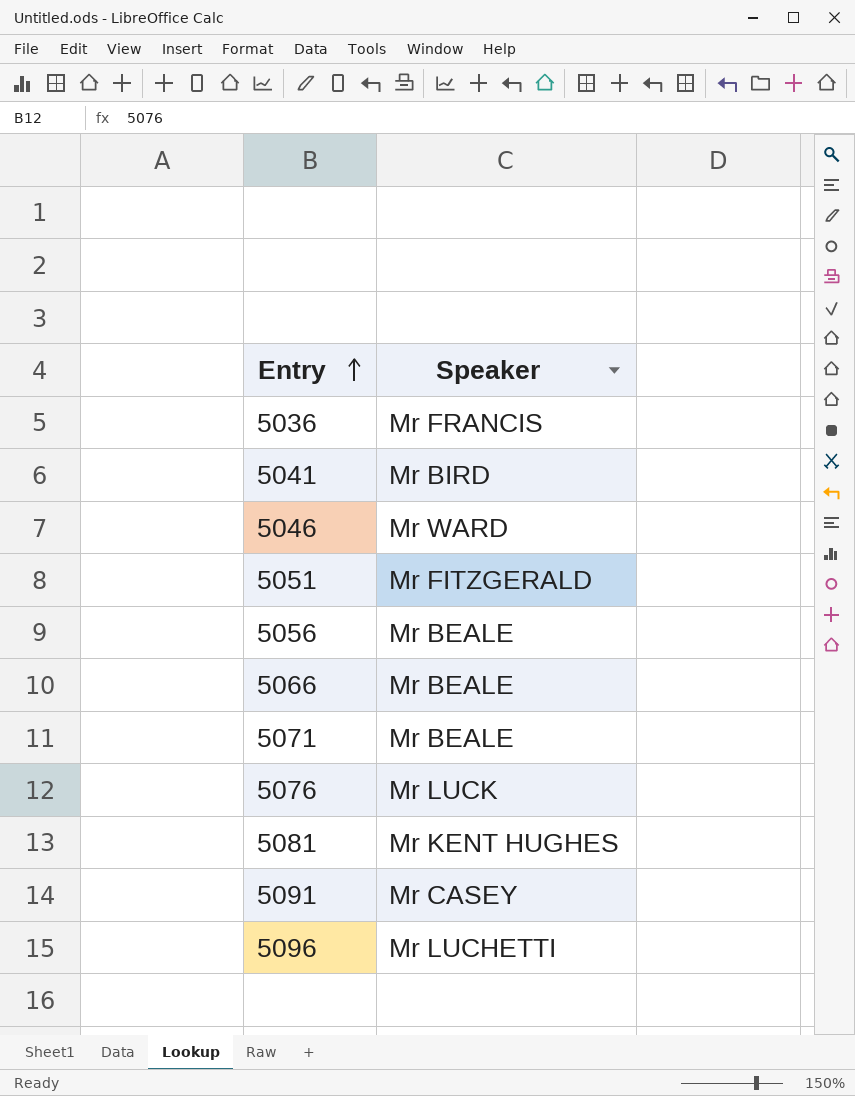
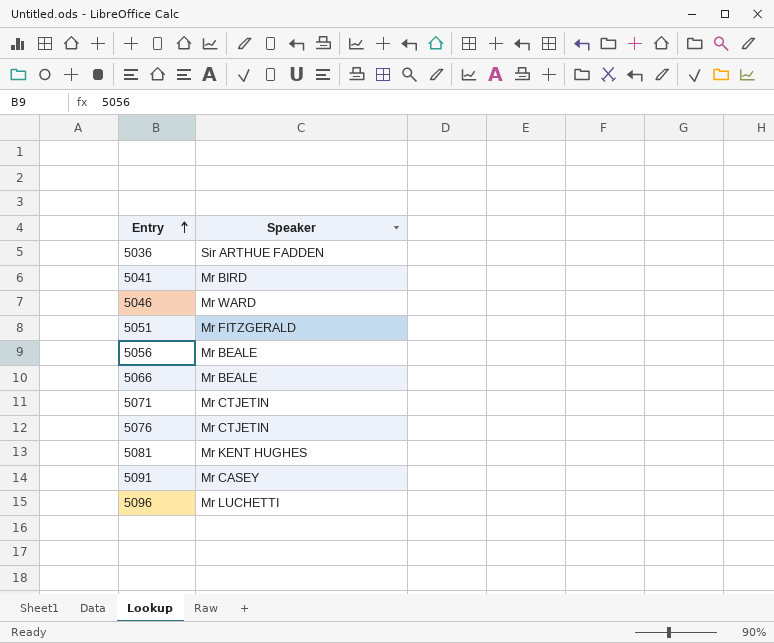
5036 | Speaker: Mr FRANCIS -> Sir ARTHUE FADDEN
5071 | Speaker: Mr BEALE -> Mr CTJETIN
5076 | Speaker: Mr LUCK -> Mr CTJETIN

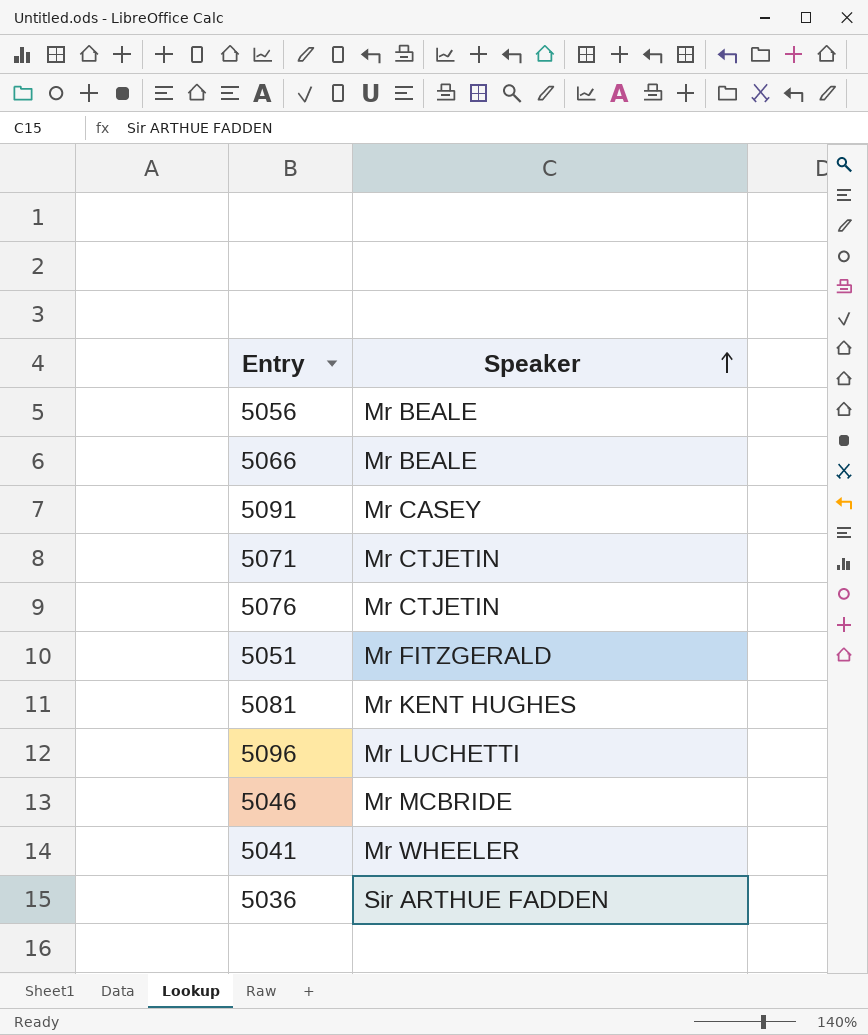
row order: Entry ascending -> Speaker ascending
5046 | Speaker: Mr WARD -> Mr MCBRIDE
5041 | Speaker: Mr BIRD -> Mr WHEELER

